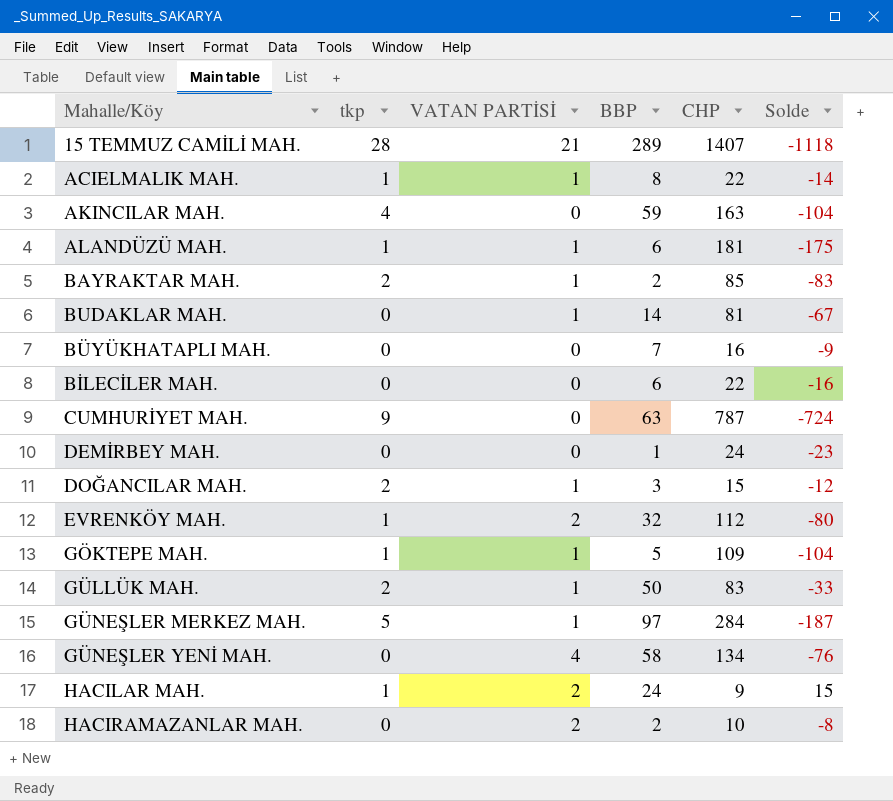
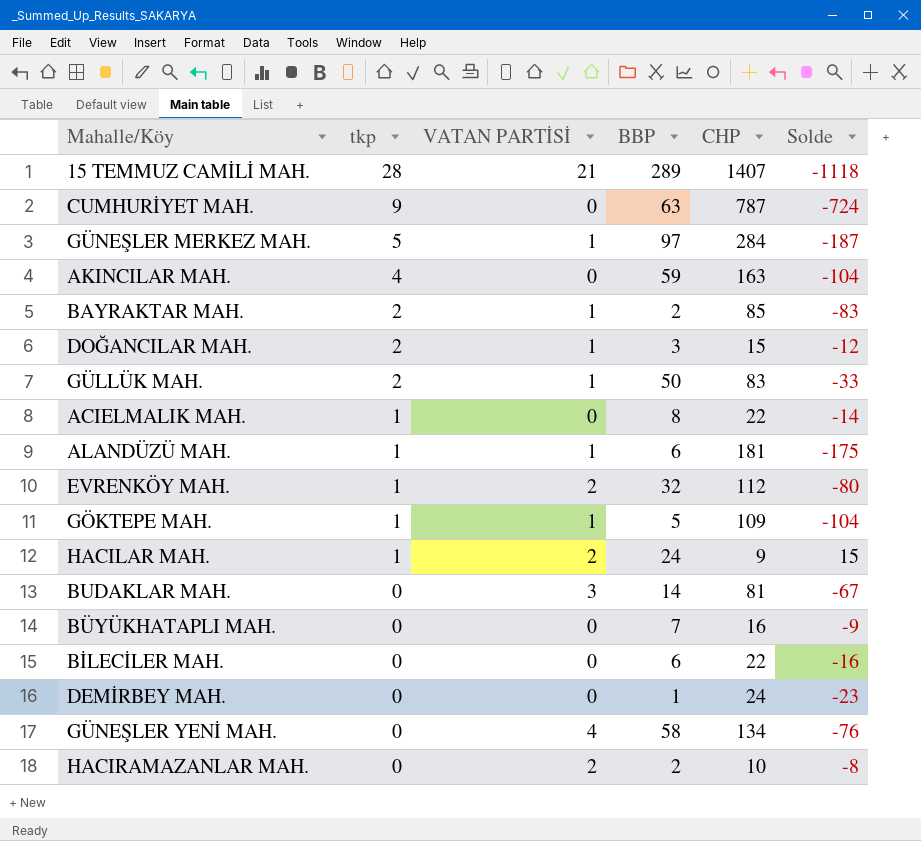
row order: none -> tkp descending
ACIELMALIK MAH. | VATAN PARTİSİ: 1 -> 0
BUDAKLAR MAH. | VATAN PARTİSİ: 1 -> 3

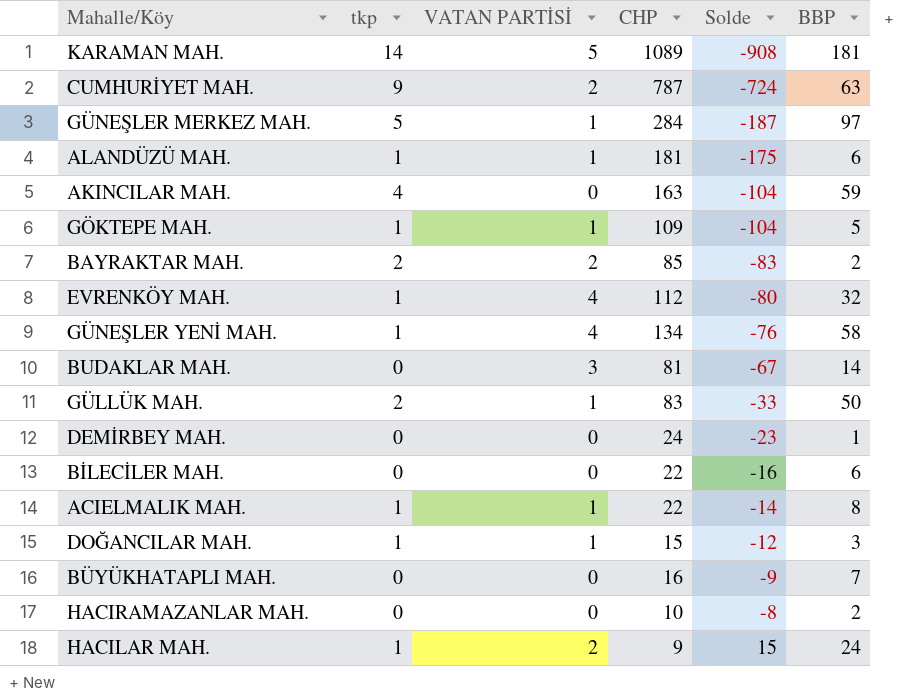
row order: tkp descending -> Solde ascending
column BBP | position: 4 -> 6
row 15 TEMMUZ CAMİLİ MAH.: 28 | 21 | 289 | 1407 | -1118 -> none
row KARAMAN MAH.: none -> 14 | 5 | 1089 | -908 | 181
CUMHURİYET MAH. | VATAN PARTİSİ: 0 -> 2
BAYRAKTAR MAH. | VATAN PARTİSİ: 1 -> 2
EVRENKÖY MAH. | VATAN PARTİSİ: 2 -> 4
GÜNEŞLER YENİ MAH. | tkp: 0 -> 1
ACIELMALIK MAH. | VATAN PARTİSİ: 0 -> 1
DOĞANCILAR MAH. | tkp: 2 -> 1
HACIRAMAZANLAR MAH. | VATAN PARTİSİ: 2 -> 0

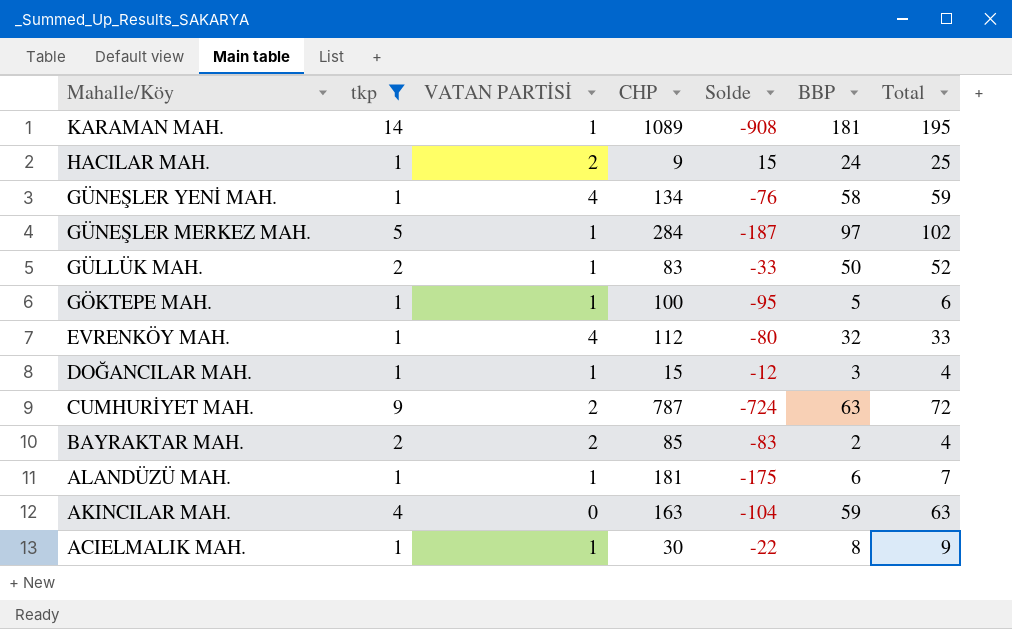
filter: none -> tkp != 0
row order: Solde ascending -> Mahalle/Köy descending
column Total | formula: none -> [tkp] + [BBP]
KARAMAN MAH. | VATAN PARTİSİ: 5 -> 1
GÖKTEPE MAH. | CHP: 109 -> 100
GÖKTEPE MAH. | Solde: -104 -> -95
ACIELMALIK MAH. | CHP: 22 -> 30
ACIELMALIK MAH. | Solde: -14 -> -22

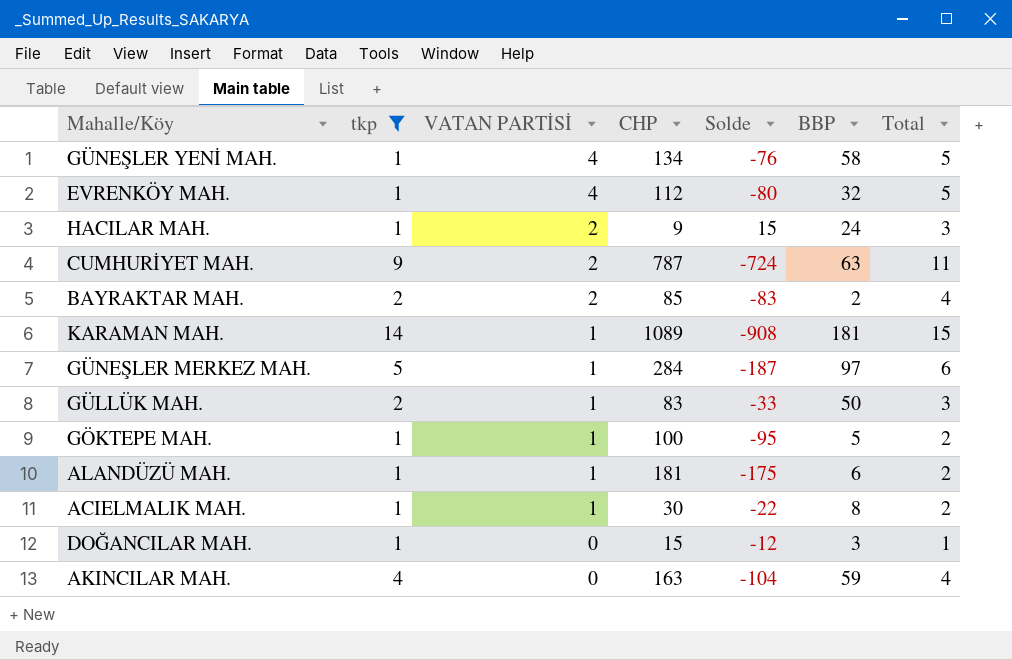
row order: Mahalle/Köy descending -> VATAN PARTİSİ descending
column Total | formula: [tkp] + [BBP] -> [tkp] + [VATAN PARTİSİ]
DOĞANCILAR MAH. | VATAN PARTİSİ: 1 -> 0

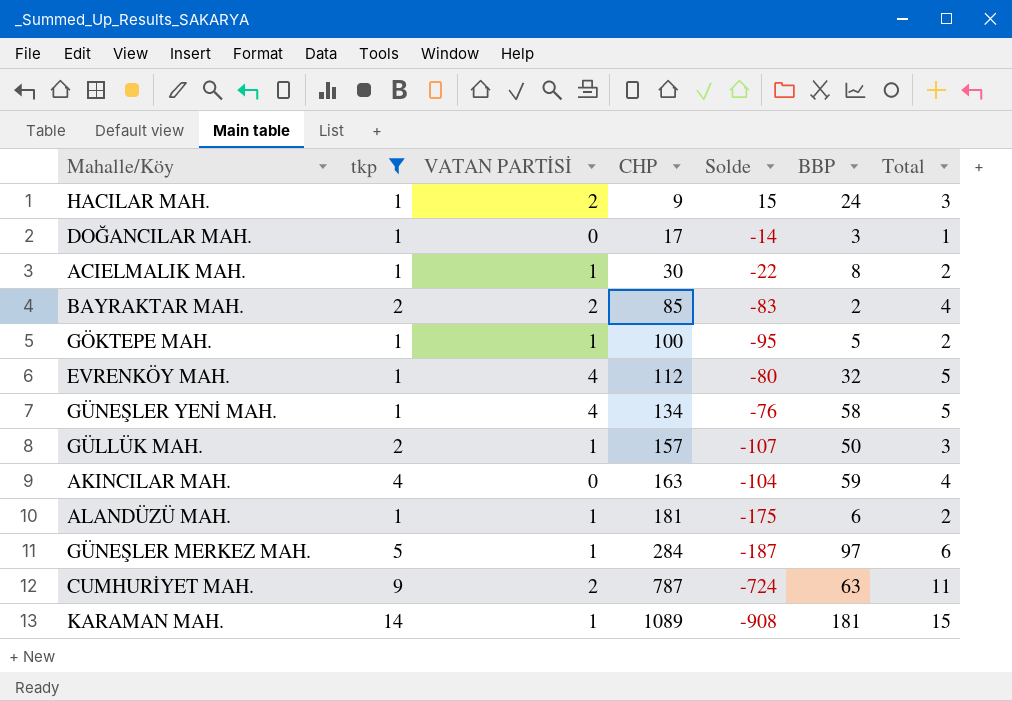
row order: VATAN PARTİSİ descending -> CHP ascending
DOĞANCILAR MAH. | CHP: 15 -> 17
DOĞANCILAR MAH. | Solde: -12 -> -14
GÜLLÜK MAH. | CHP: 83 -> 157
GÜLLÜK MAH. | Solde: -33 -> -107

